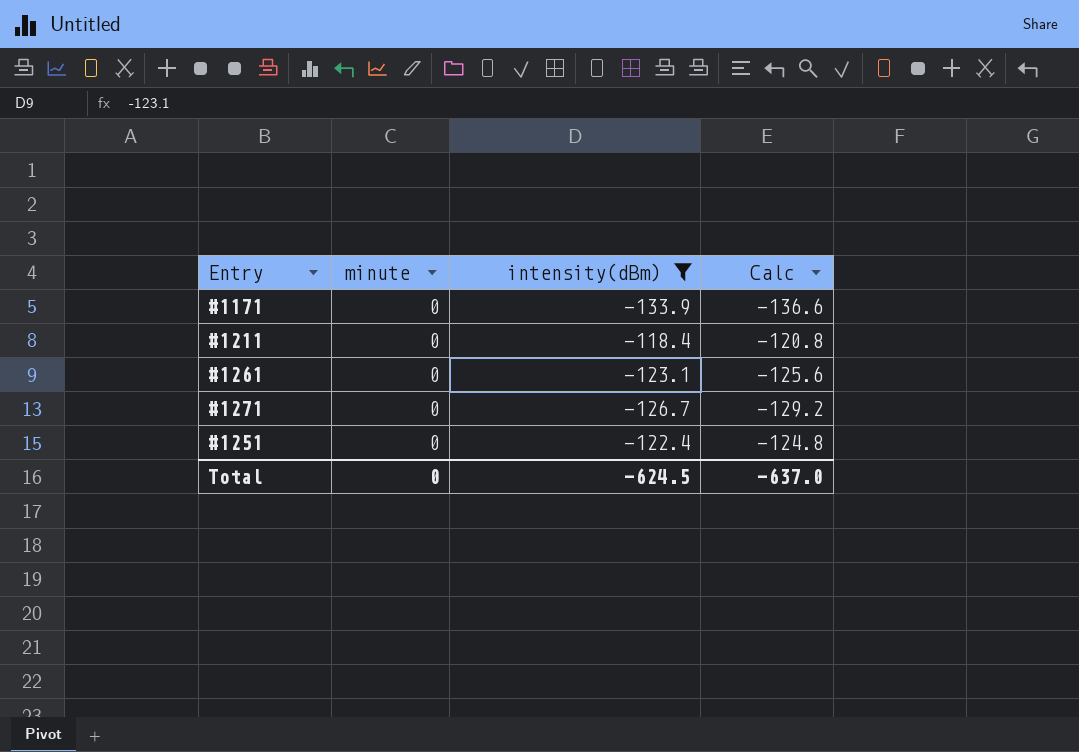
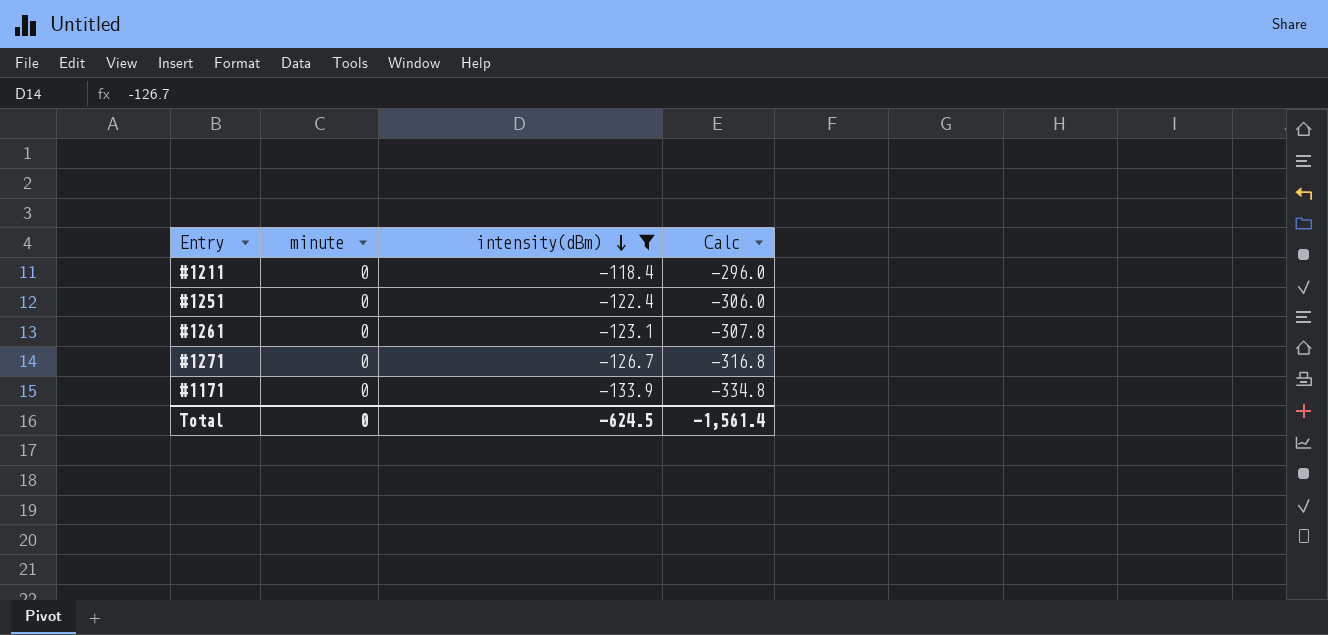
row order: none -> intensity(dBm) descending
column Calc | formula: [intensity(dBm)] * 1.02 -> [intensity(dBm)] * 2.5
Total | Calc: -637.0 -> -1,561.4

